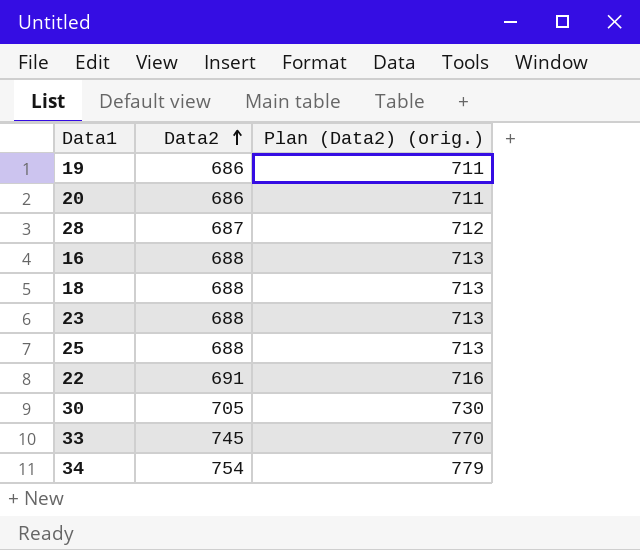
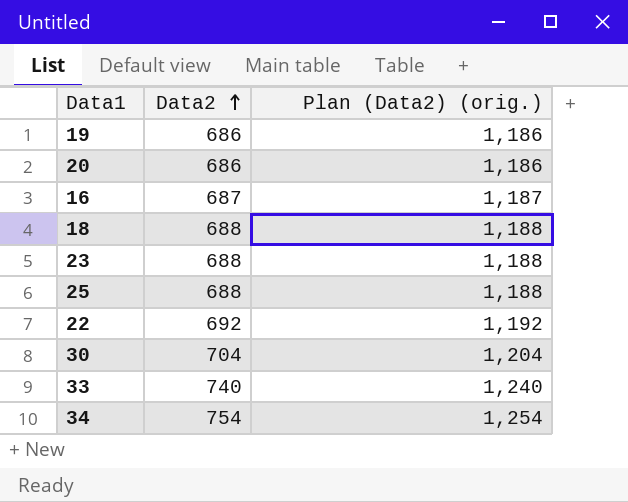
column Plan (Data2) (orig.) | formula: [Data2] + 25 -> [Data2] + 500
row 28: 687 | 712 -> none
16 | Data2: 688 -> 687
22 | Data2: 691 -> 692
30 | Data2: 705 -> 704
33 | Data2: 745 -> 740

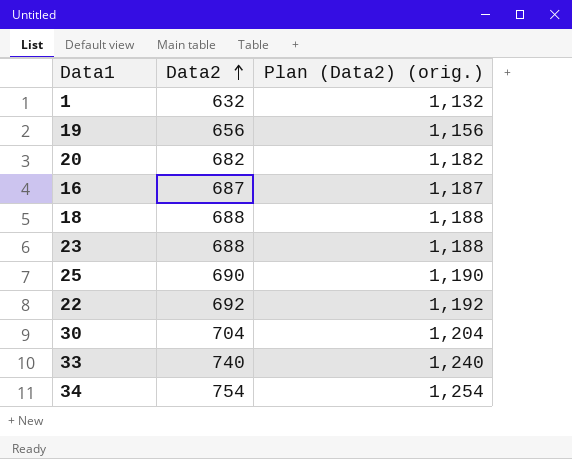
row 1: none -> 632 | 1,132
19 | Data2: 686 -> 656
19 | Plan (Data2) (orig.): 1,186 -> 1,156
20 | Data2: 686 -> 682
20 | Plan (Data2) (orig.): 1,186 -> 1,182
25 | Data2: 688 -> 690
25 | Plan (Data2) (orig.): 1,188 -> 1,190

